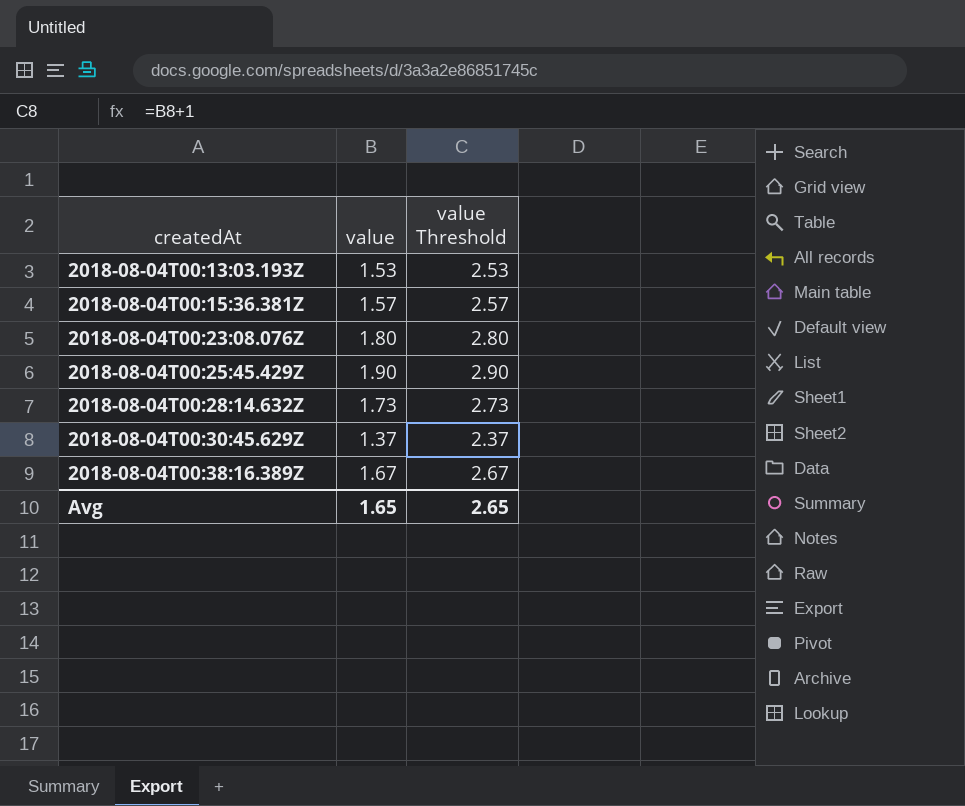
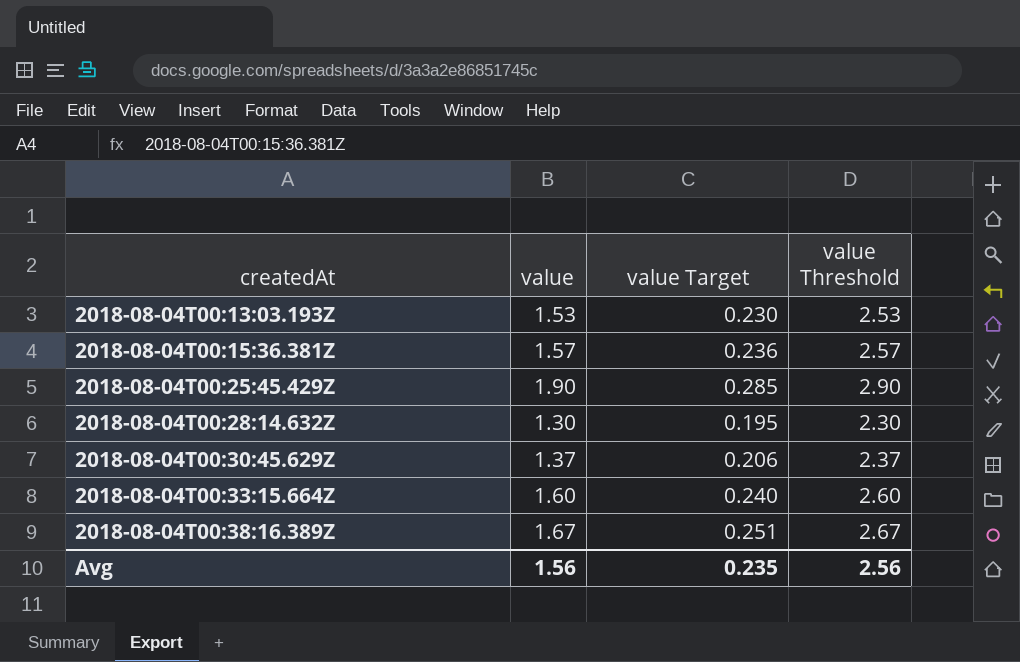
column value Target | formula: none -> [value] * 0.15
row 2018-08-04T00:23:08.076Z: 1.80 | 2.80 -> none
2018-08-04T00:28:14.632Z | value: 1.73 -> 1.30
2018-08-04T00:28:14.632Z | value Threshold: 2.73 -> 2.30
row 2018-08-04T00:33:15.664Z: none -> 1.60 | 0.240 | 2.60
Avg | value: 1.65 -> 1.56
Avg | value Threshold: 2.65 -> 2.56

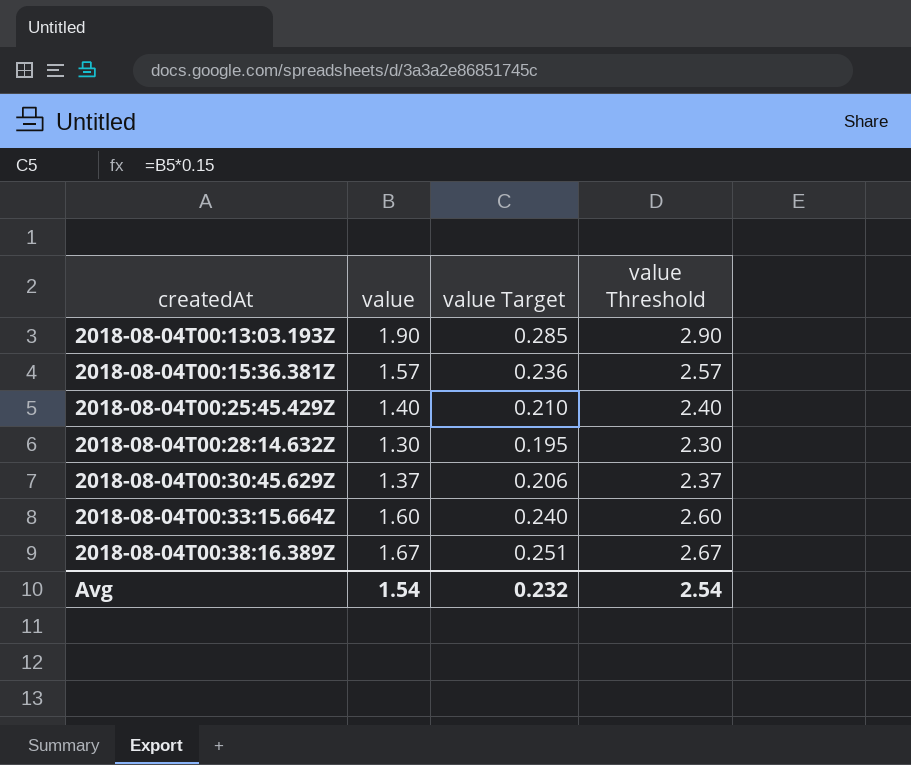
2018-08-04T00:13:03.193Z | value: 1.53 -> 1.90
2018-08-04T00:13:03.193Z | value Target: 0.230 -> 0.285
2018-08-04T00:13:03.193Z | value Threshold: 2.53 -> 2.90
2018-08-04T00:25:45.429Z | value: 1.90 -> 1.40
2018-08-04T00:25:45.429Z | value Target: 0.285 -> 0.210
2018-08-04T00:25:45.429Z | value Threshold: 2.90 -> 2.40
Avg | value: 1.56 -> 1.54
Avg | value Target: 0.235 -> 0.232
Avg | value Threshold: 2.56 -> 2.54

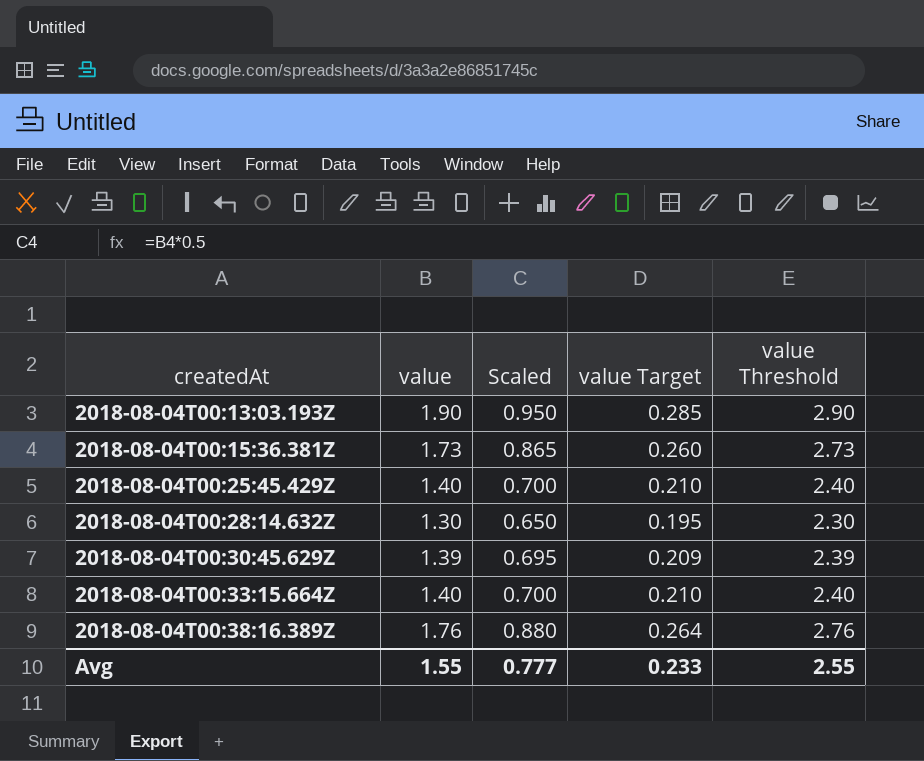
column Scaled | formula: none -> [value] * 0.5
2018-08-04T00:15:36.381Z | value: 1.57 -> 1.73
2018-08-04T00:15:36.381Z | value Target: 0.236 -> 0.260
2018-08-04T00:15:36.381Z | value Threshold: 2.57 -> 2.73
2018-08-04T00:30:45.629Z | value: 1.37 -> 1.39
2018-08-04T00:30:45.629Z | value Target: 0.206 -> 0.209
2018-08-04T00:30:45.629Z | value Threshold: 2.37 -> 2.39
2018-08-04T00:33:15.664Z | value: 1.60 -> 1.40
2018-08-04T00:33:15.664Z | value Target: 0.240 -> 0.210
2018-08-04T00:33:15.664Z | value Threshold: 2.60 -> 2.40
2018-08-04T00:38:16.389Z | value: 1.67 -> 1.76
2018-08-04T00:38:16.389Z | value Target: 0.251 -> 0.264
2018-08-04T00:38:16.389Z | value Threshold: 2.67 -> 2.76
Avg | value: 1.54 -> 1.55
Avg | value Target: 0.232 -> 0.233
Avg | value Threshold: 2.54 -> 2.55

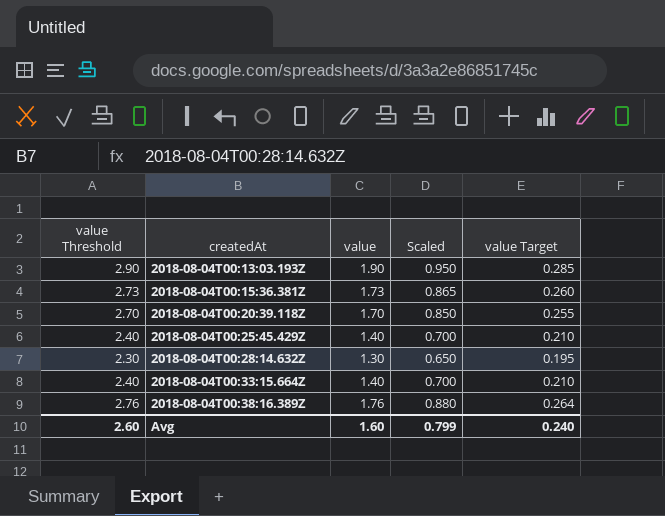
column value Threshold | position: 5 -> 1
row 2018-08-04T00:30:45.629Z: 1.39 | 0.695 | 0.209 | 2.39 -> none
row 2018-08-04T00:20:39.118Z: none -> 2.70 | 1.70 | 0.850 | 0.255
Avg | value Threshold: 2.55 -> 2.60
Avg | value: 1.55 -> 1.60
Avg | Scaled: 0.777 -> 0.799
Avg | value Target: 0.233 -> 0.240

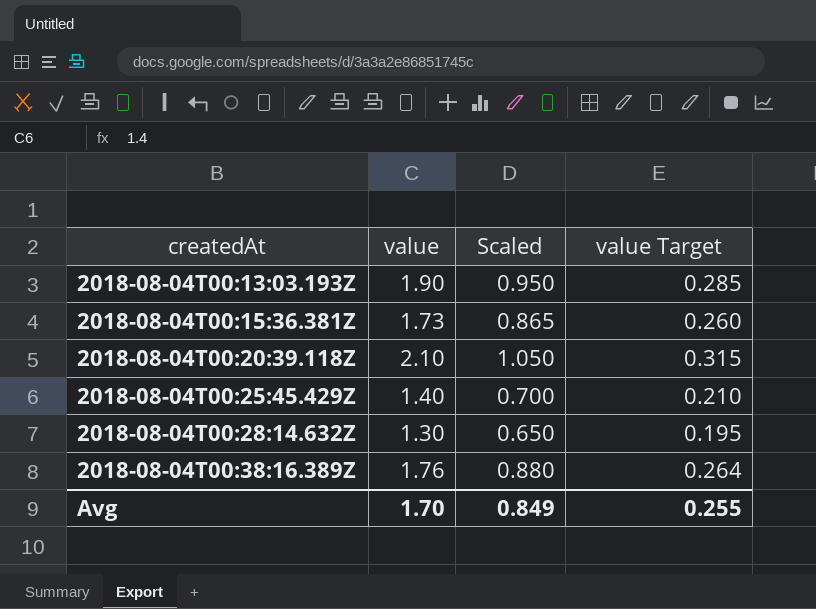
column value Threshold | formula: [value] + 1 -> none
row 2018-08-04T00:33:15.664Z: 2.40 | 1.40 | 0.700 | 0.210 -> none
2018-08-04T00:20:39.118Z | value: 1.70 -> 2.10
2018-08-04T00:20:39.118Z | Scaled: 0.850 -> 1.050
2018-08-04T00:20:39.118Z | value Target: 0.255 -> 0.315
Avg | value: 1.60 -> 1.70
Avg | Scaled: 0.799 -> 0.849
Avg | value Target: 0.240 -> 0.255

